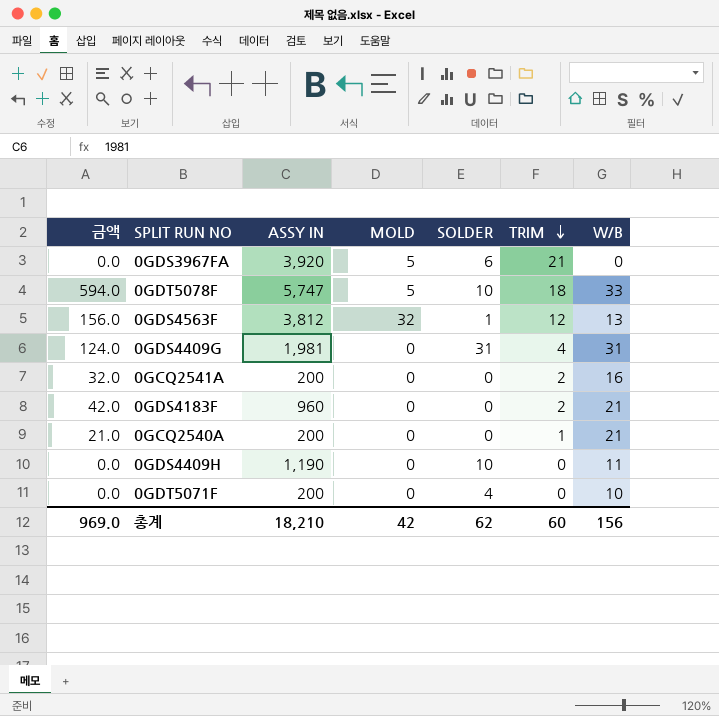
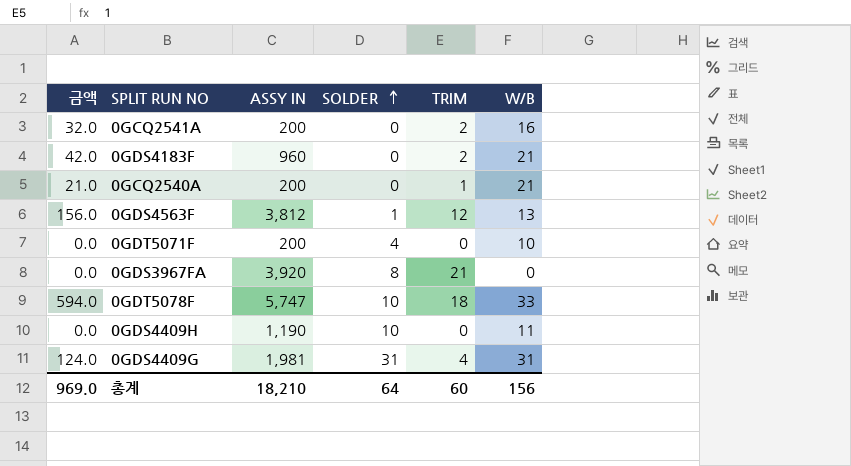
row order: TRIM descending -> SOLDER ascending
column MOLD | position: 4 -> none
0GDS3967FA | SOLDER: 6 -> 8
총계 | SOLDER: 62 -> 64

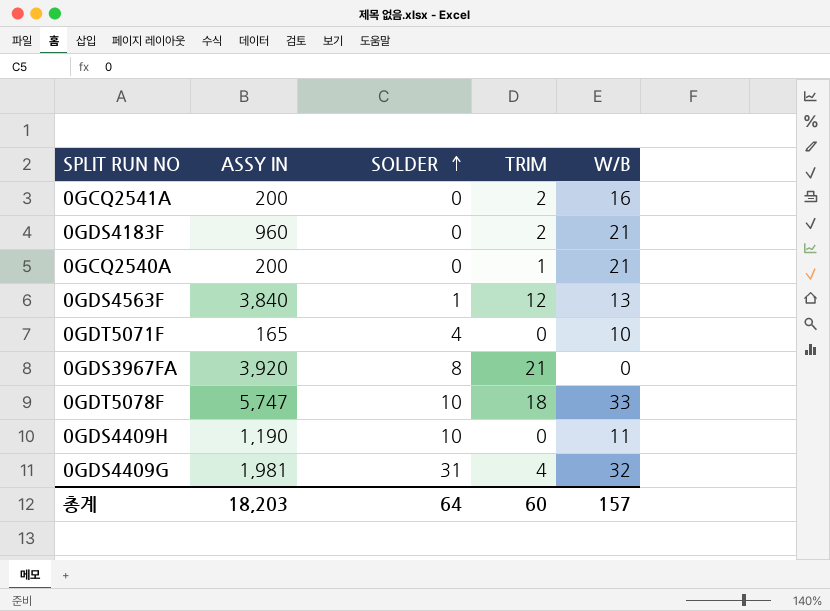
column 금액 | formula: [TRIM] * [W/B] -> none
0GDS4563F | ASSY IN: 3,812 -> 3,840
0GDT5071F | ASSY IN: 200 -> 165
0GDS4409G | W/B: 31 -> 32
총계 | ASSY IN: 18,210 -> 18,203
총계 | W/B: 156 -> 157

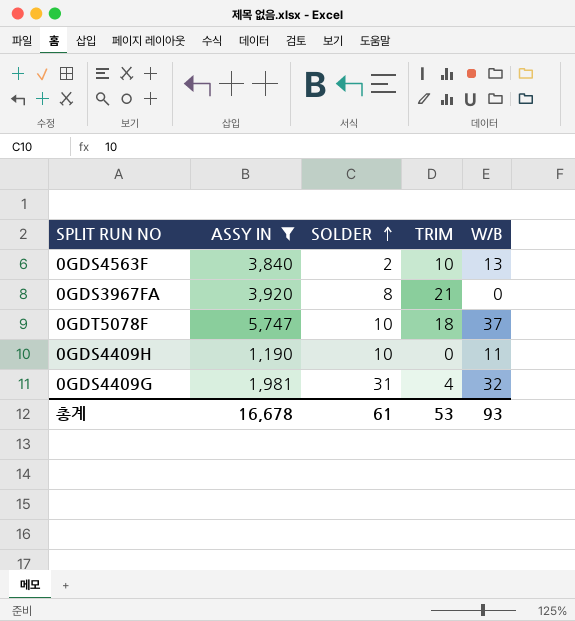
filter: none -> ASSY IN >= 1,190
0GDS4563F | SOLDER: 1 -> 2
0GDS4563F | TRIM: 12 -> 10
0GDT5078F | W/B: 33 -> 37
총계 | ASSY IN: 18,203 -> 16,678
총계 | SOLDER: 64 -> 61
총계 | TRIM: 60 -> 53
총계 | W/B: 157 -> 93

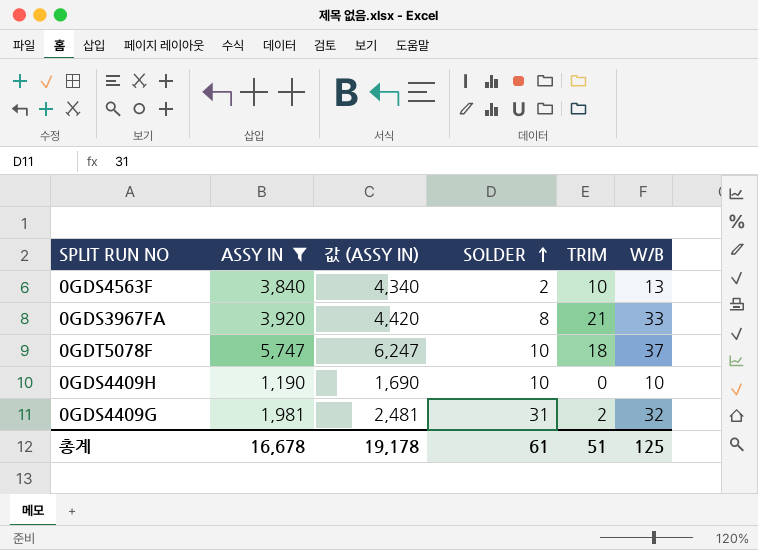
column 값 (ASSY IN) | formula: none -> [ASSY IN] + 500
0GDS3967FA | W/B: 0 -> 33
0GDS4409H | W/B: 11 -> 10
0GDS4409G | TRIM: 4 -> 2
총계 | TRIM: 53 -> 51
총계 | W/B: 93 -> 125

